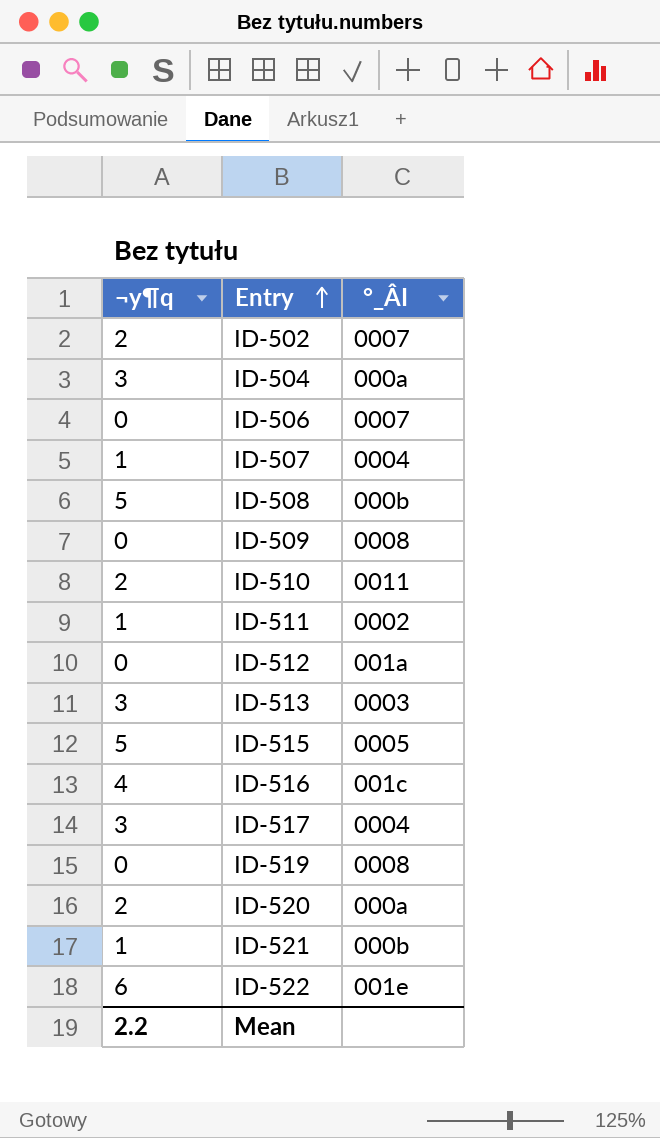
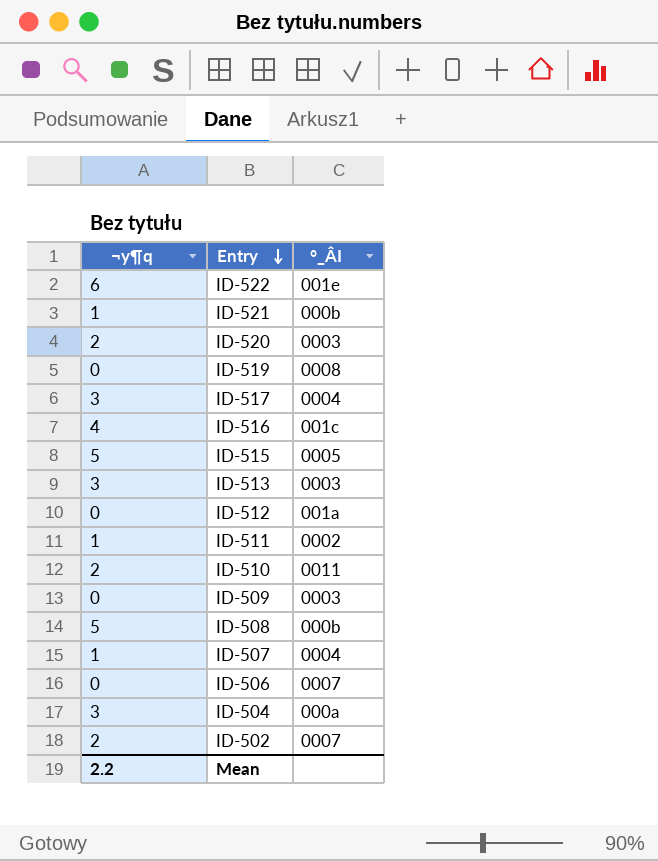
row order: Entry ascending -> Entry descending
ID-520 | °_ÂI: 000a -> 0003
ID-509 | °_ÂI: 0008 -> 0003

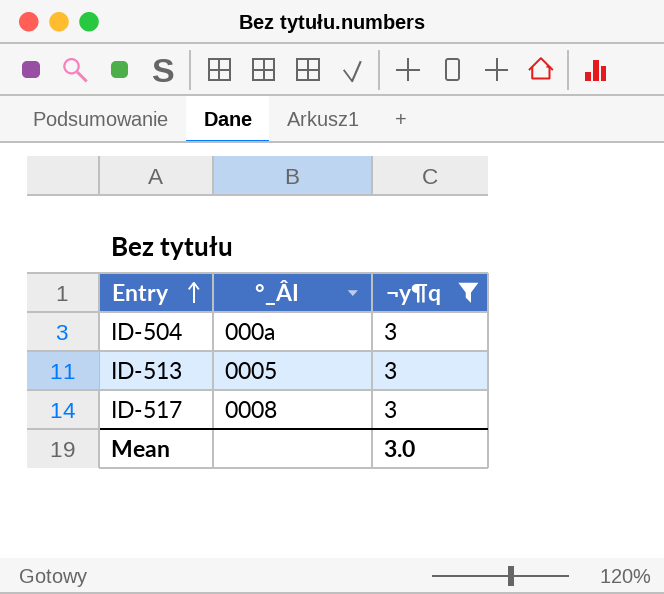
filter: none -> ¬y¶q = 3
row order: Entry descending -> Entry ascending
column ¬y¶q | position: 1 -> 3
ID-513 | °_ÂI: 0003 -> 0005
ID-517 | °_ÂI: 0004 -> 0008
Mean | ¬y¶q: 2.2 -> 3.0

